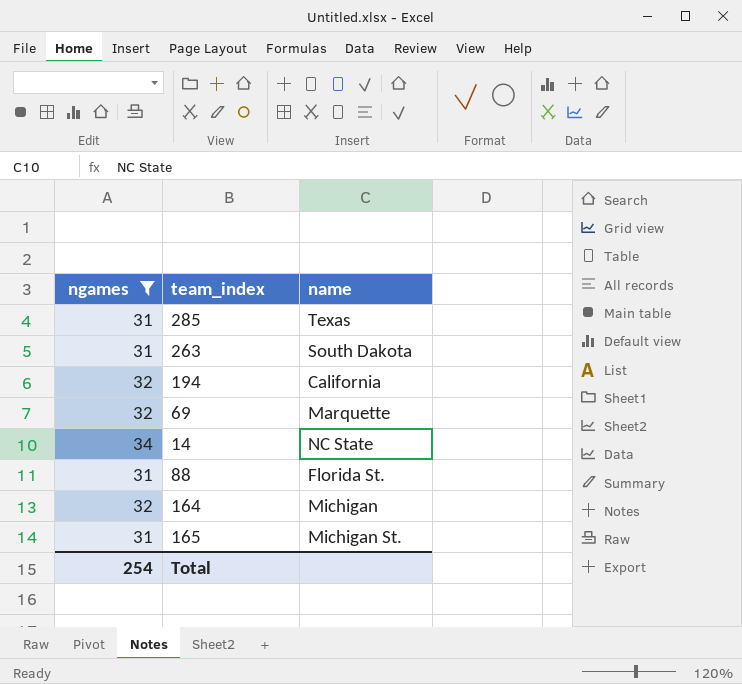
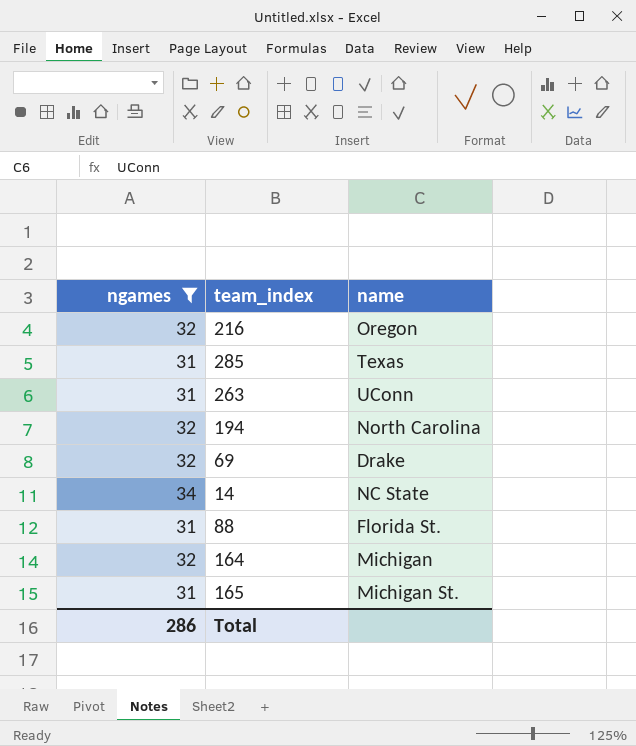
row 216: none -> 32 | Oregon
263 | name: South Dakota -> UConn
194 | name: California -> North Carolina
69 | name: Marquette -> Drake
Total | ngames: 254 -> 286

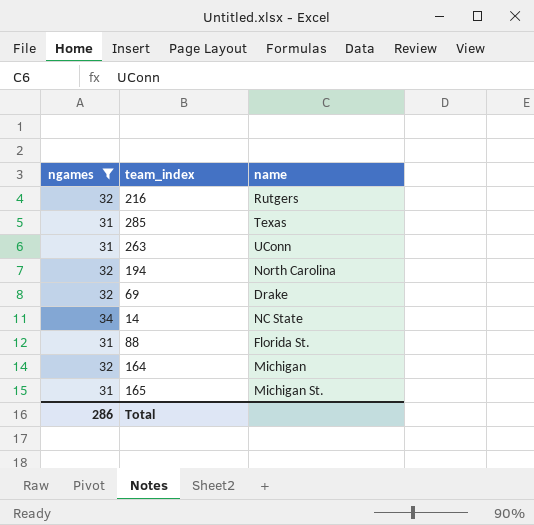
216 | name: Oregon -> Rutgers

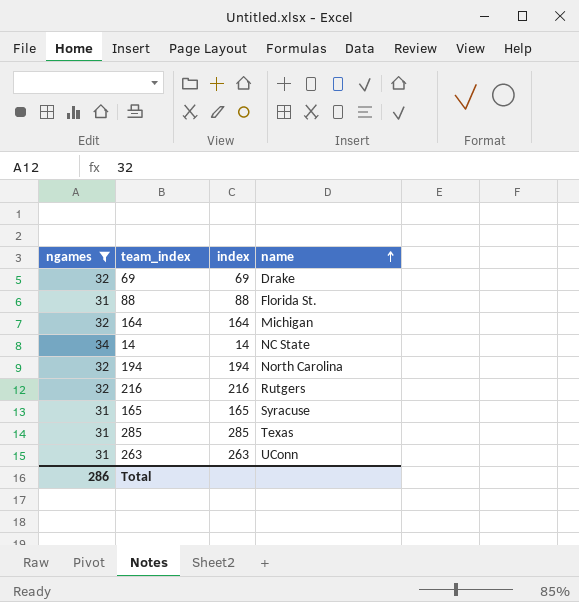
row order: none -> name ascending
column index | position: none -> 3
165 | name: Michigan St. -> Syracuse

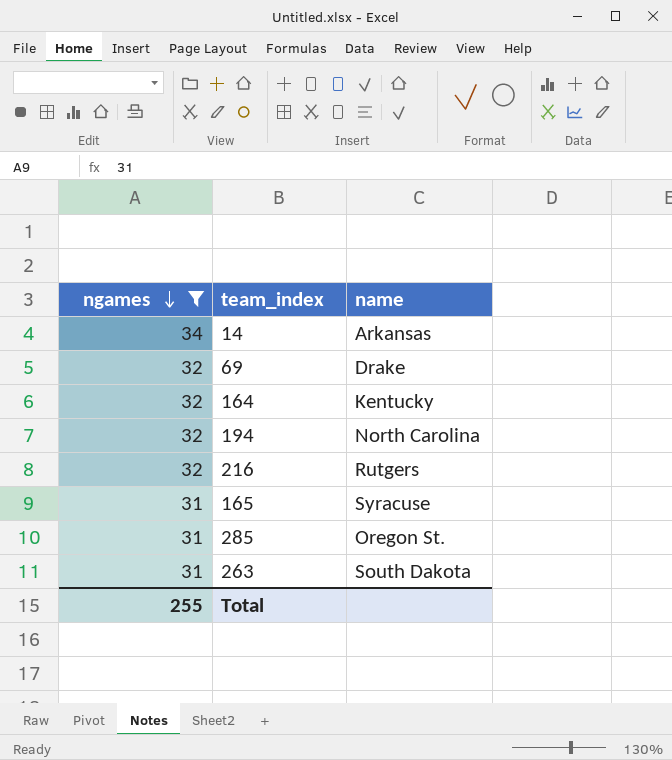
row order: name ascending -> ngames descending
column index | position: 3 -> none
row 88: 31 | 88 | Florida St. -> none
14 | name: NC State -> Arkansas
164 | name: Michigan -> Kentucky
285 | name: Texas -> Oregon St.
263 | name: UConn -> South Dakota
Total | ngames: 286 -> 255

